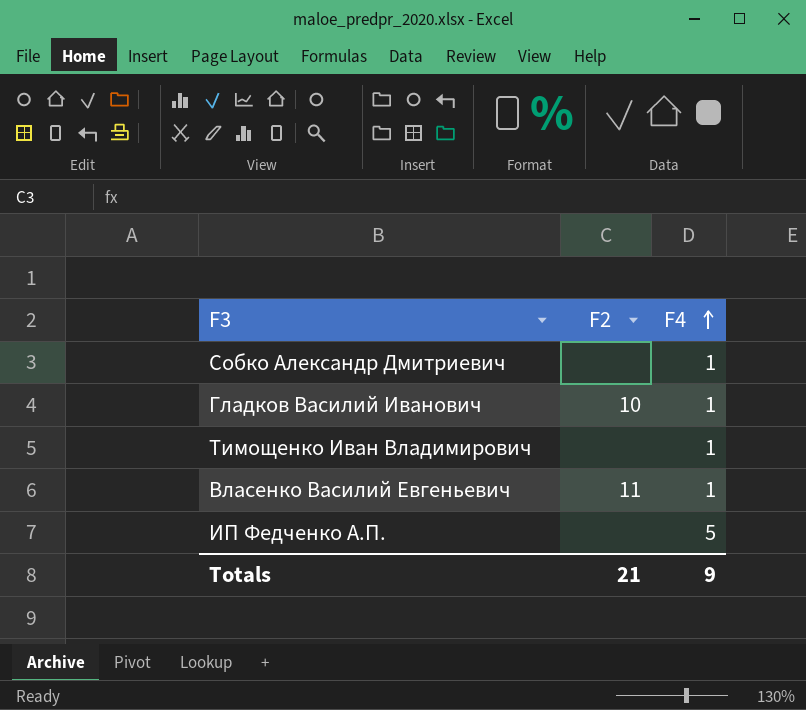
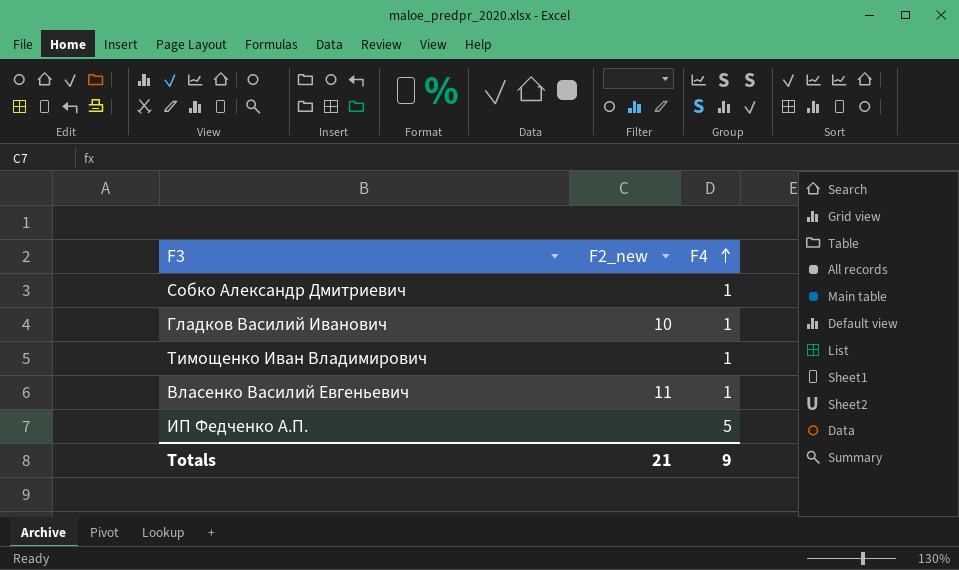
column name: F2 -> F2_new

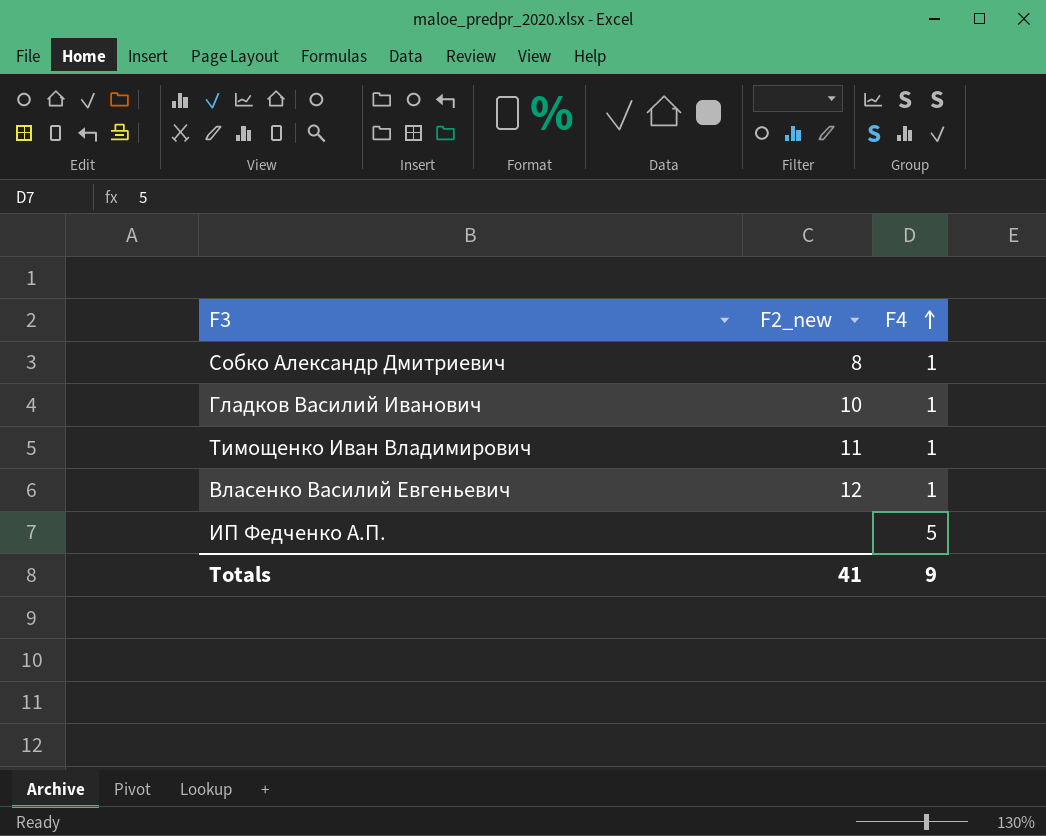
Собко Александр Дмитриевич | F2_new: none -> 8
Тимощенко Иван Владимирович | F2_new: none -> 11
Власенко Василий Евгеньевич | F2_new: 11 -> 12
Totals | F2_new: 21 -> 41

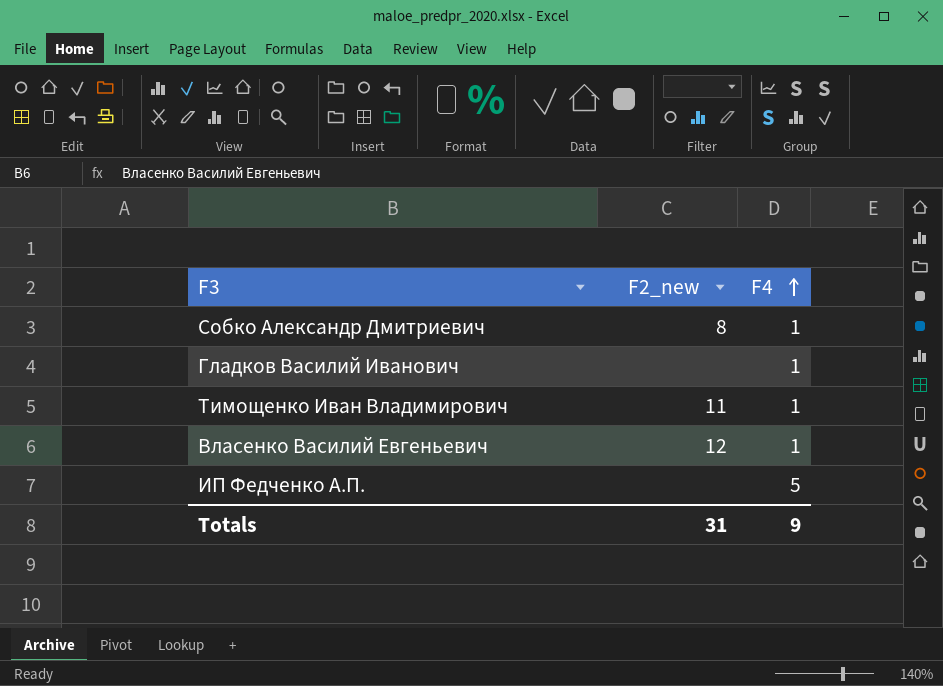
Гладков Василий Иванович | F2_new: 10 -> none
Totals | F2_new: 41 -> 31

